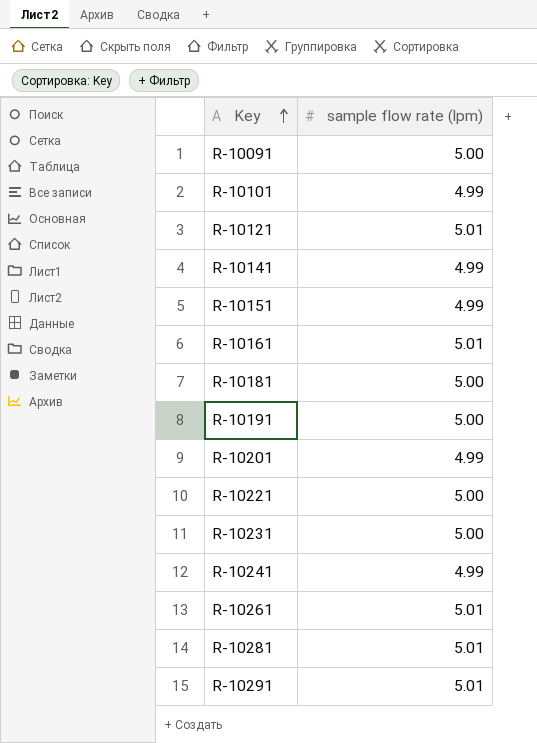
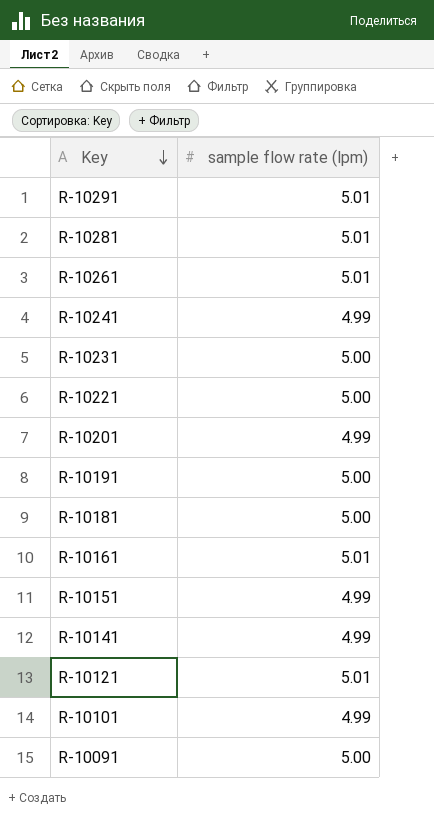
row order: Key ascending -> Key descending

